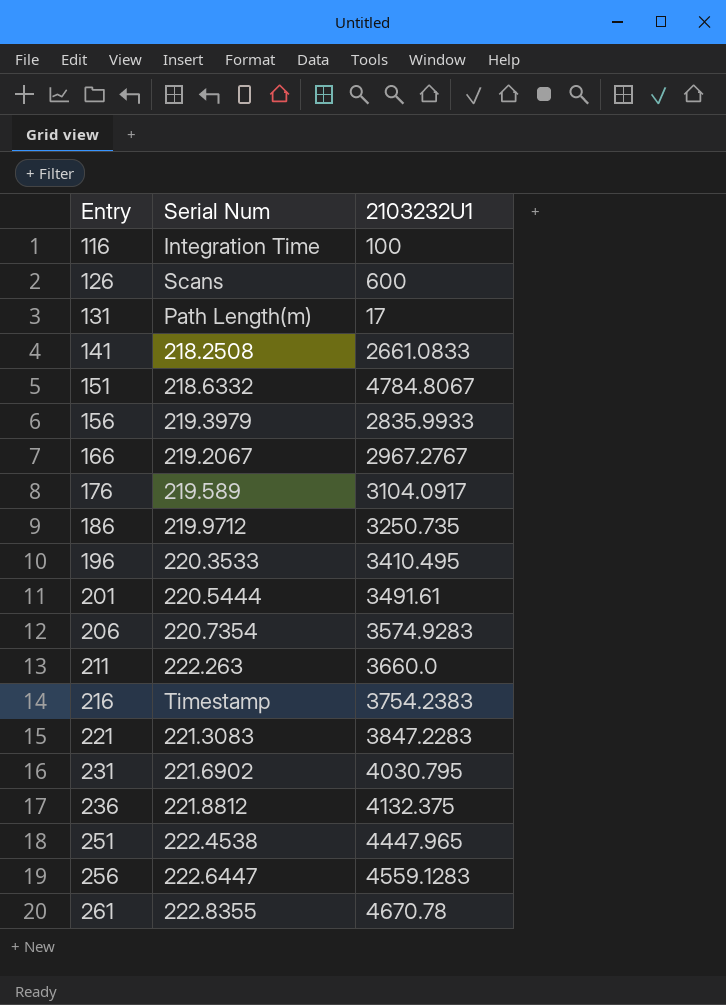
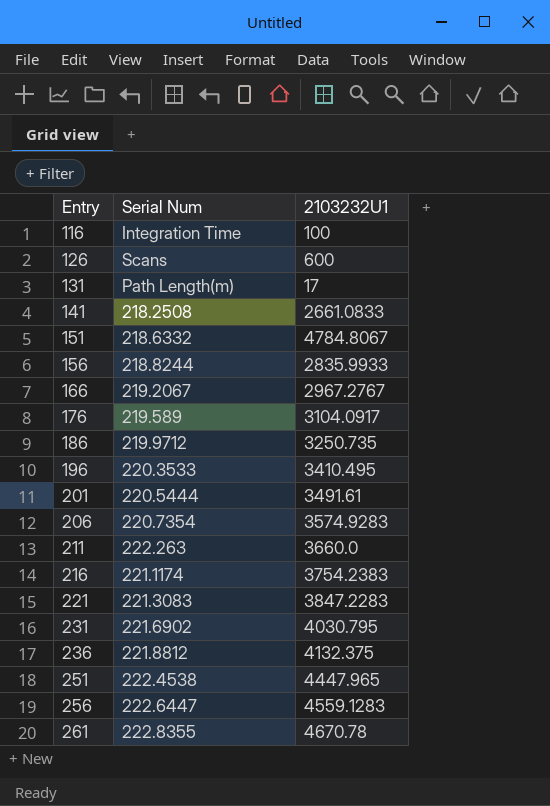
156 | Serial Num: 219.3979 -> 218.8244
216 | Serial Num: Timestamp -> 221.1174

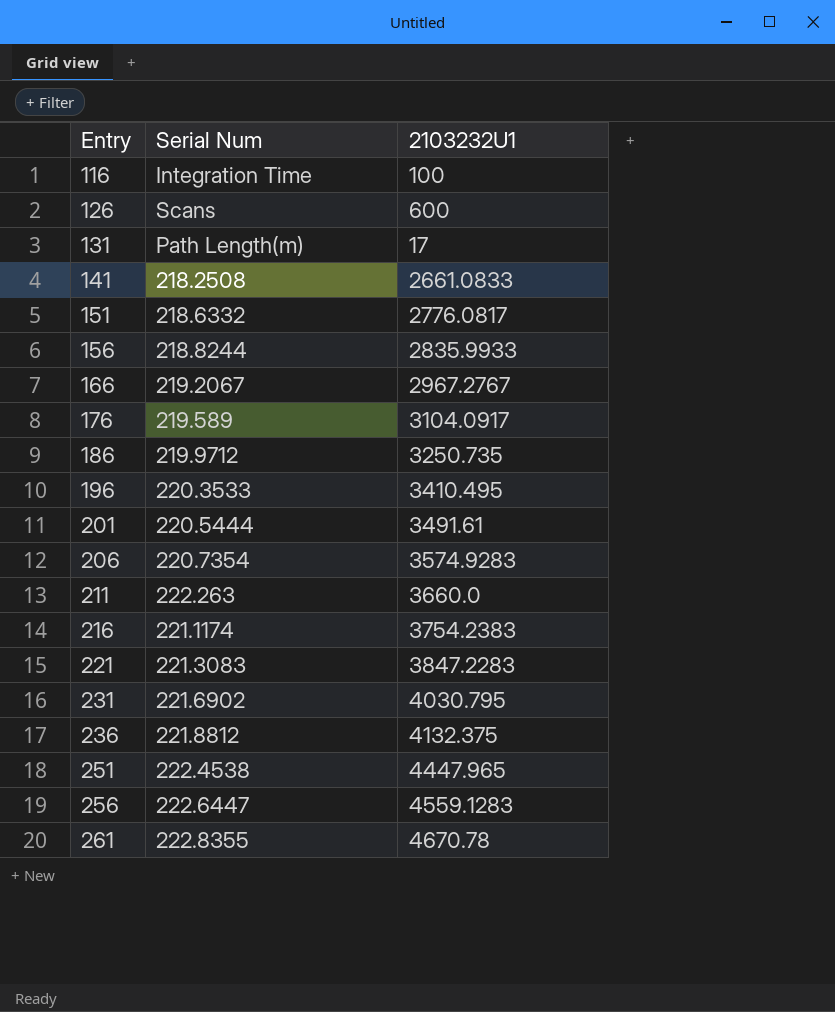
151 | 2103232U1: 4784.8067 -> 2776.0817

